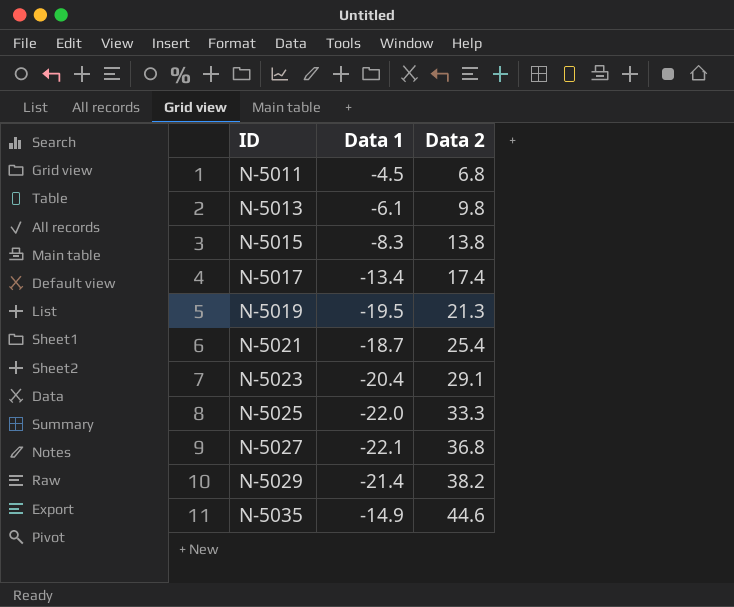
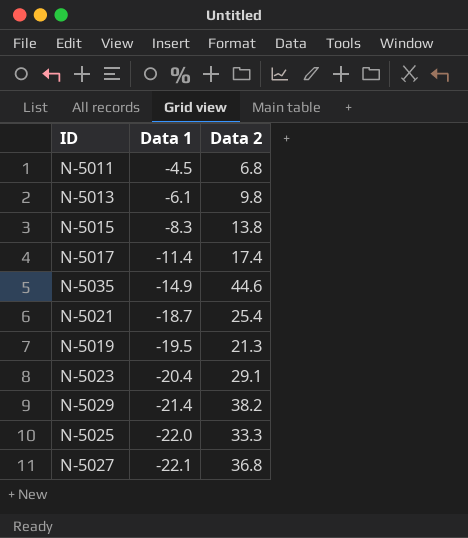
row order: ID ascending -> Data 1 descending
N-5017 | Data 1: -13.4 -> -11.4

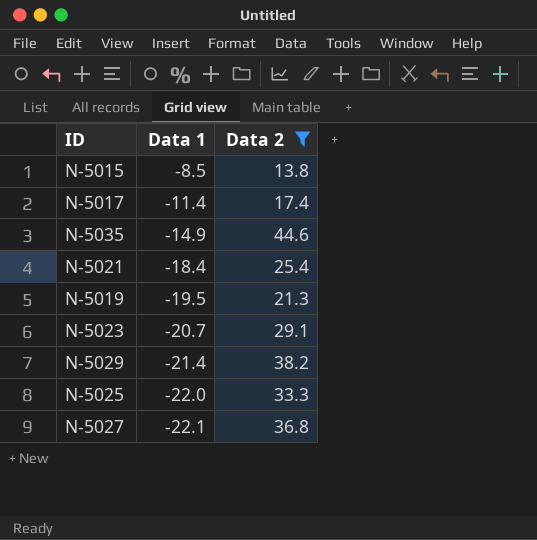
filter: none -> Data 2 >= 13.8
N-5015 | Data 1: -8.3 -> -8.5
N-5021 | Data 1: -18.7 -> -18.4
N-5023 | Data 1: -20.4 -> -20.7

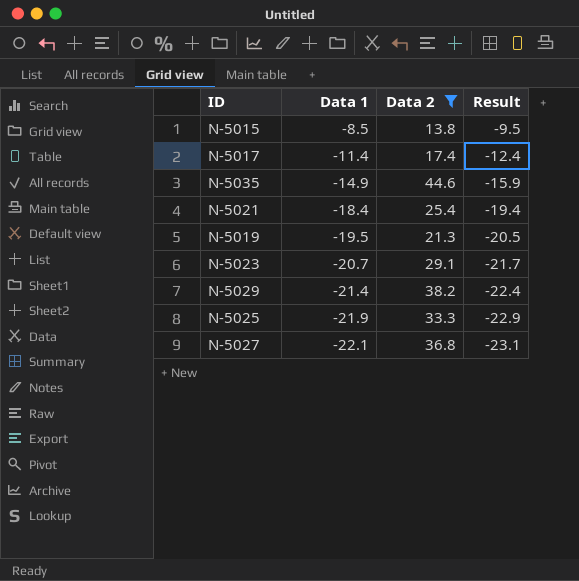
column Result | formula: none -> [Data 1] - 1
N-5025 | Data 1: -22.0 -> -21.9

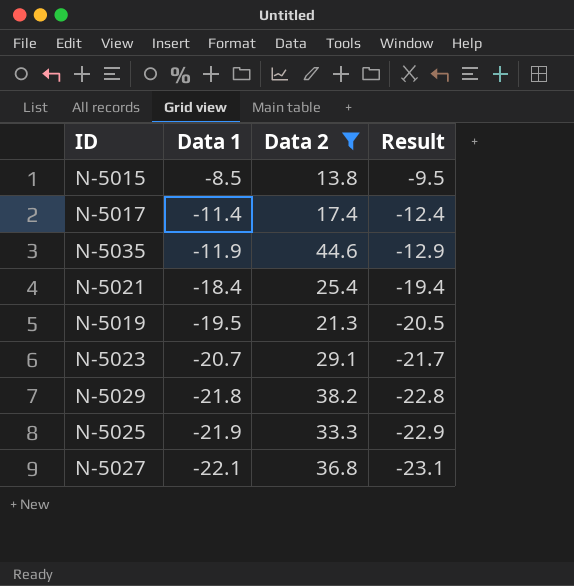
N-5035 | Data 1: -14.9 -> -11.9
N-5035 | Result: -15.9 -> -12.9
N-5029 | Data 1: -21.4 -> -21.8
N-5029 | Result: -22.4 -> -22.8

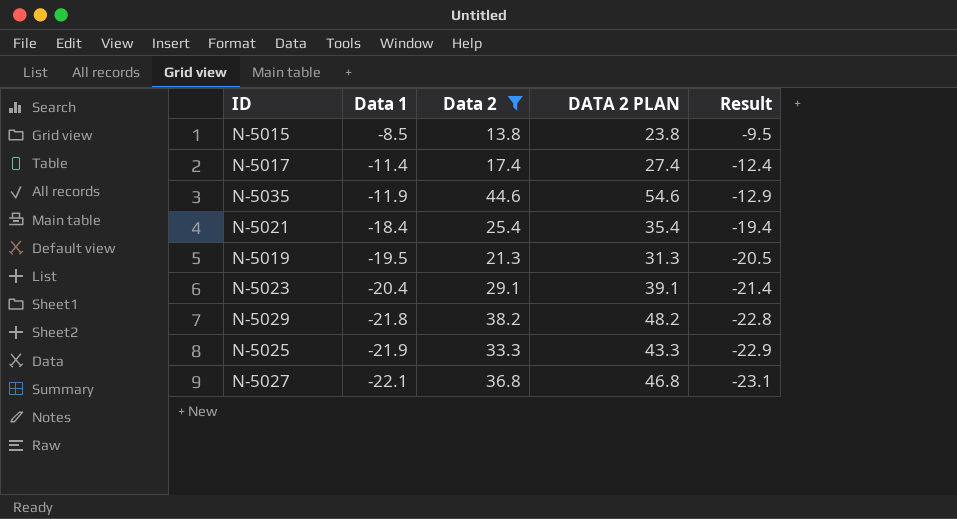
column DATA 2 PLAN | formula: none -> [Data 2] + 10
N-5023 | Data 1: -20.7 -> -20.4
N-5023 | Result: -21.7 -> -21.4

